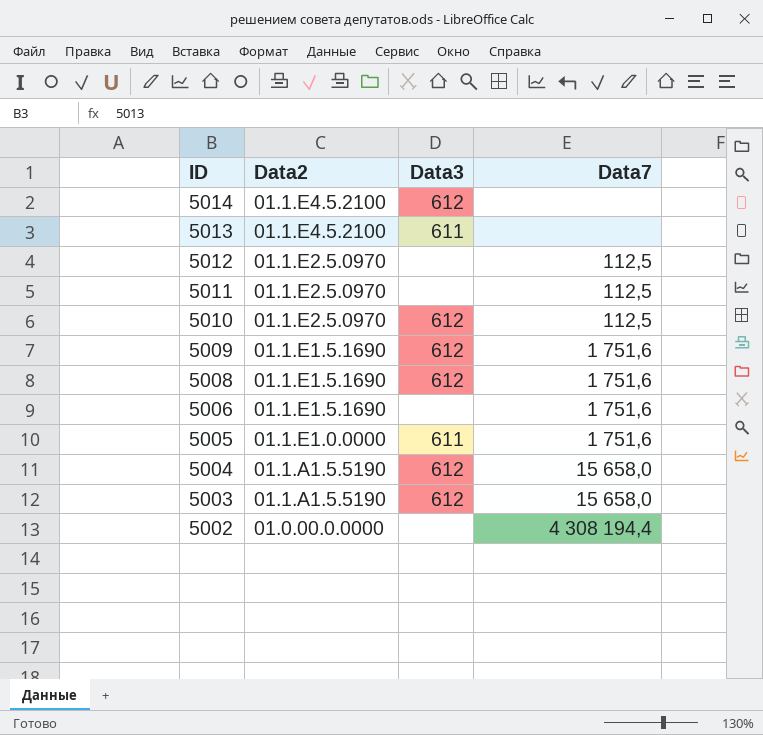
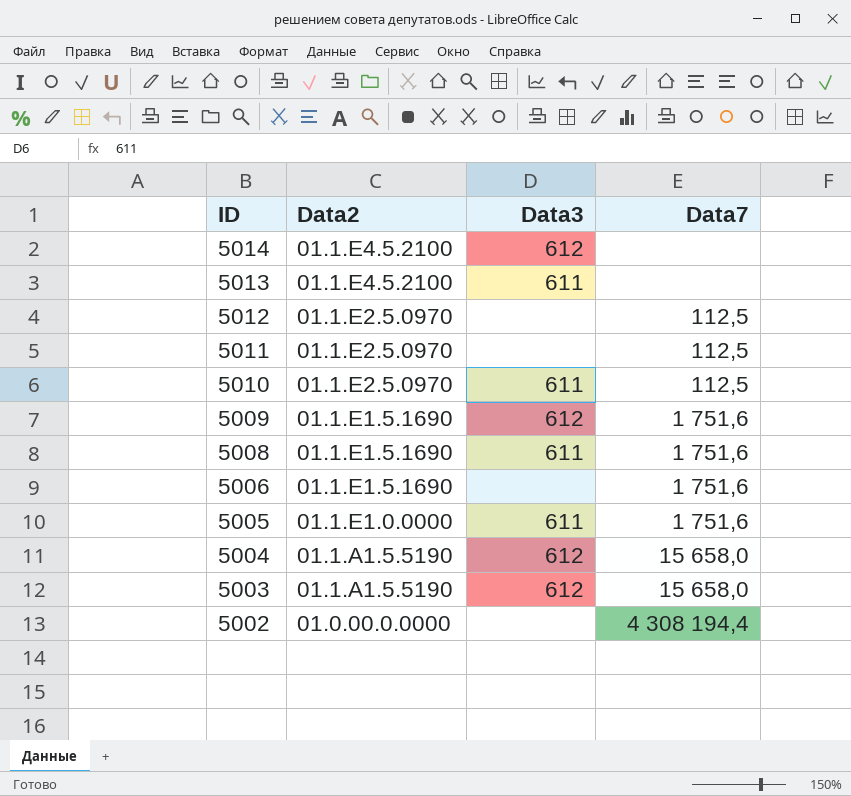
5010 | Data3: 612 -> 611
5008 | Data3: 612 -> 611

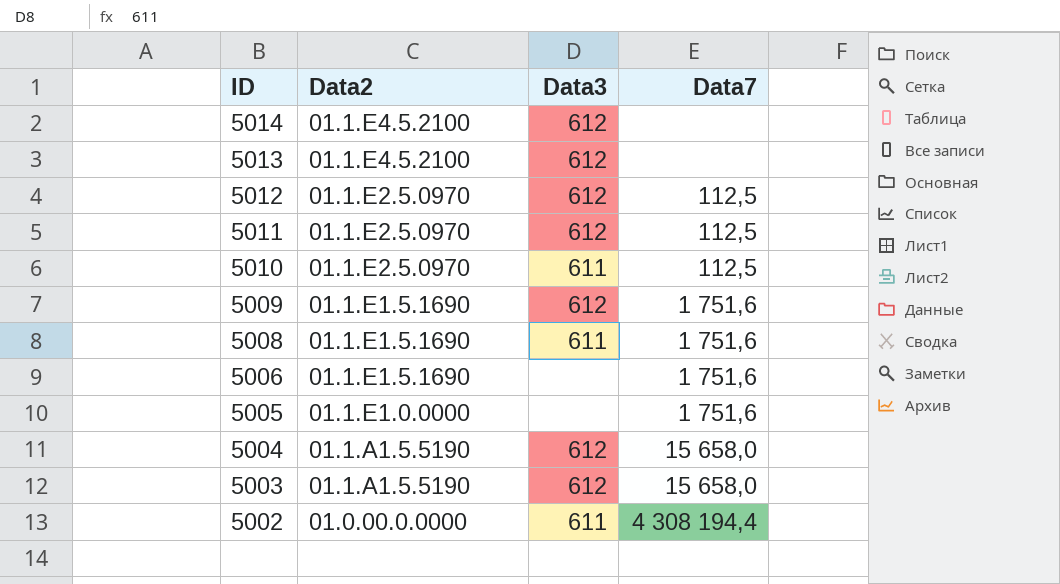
5013 | Data3: 611 -> 612
5012 | Data3: none -> 612
5011 | Data3: none -> 612
5005 | Data3: 611 -> none
5002 | Data3: none -> 611

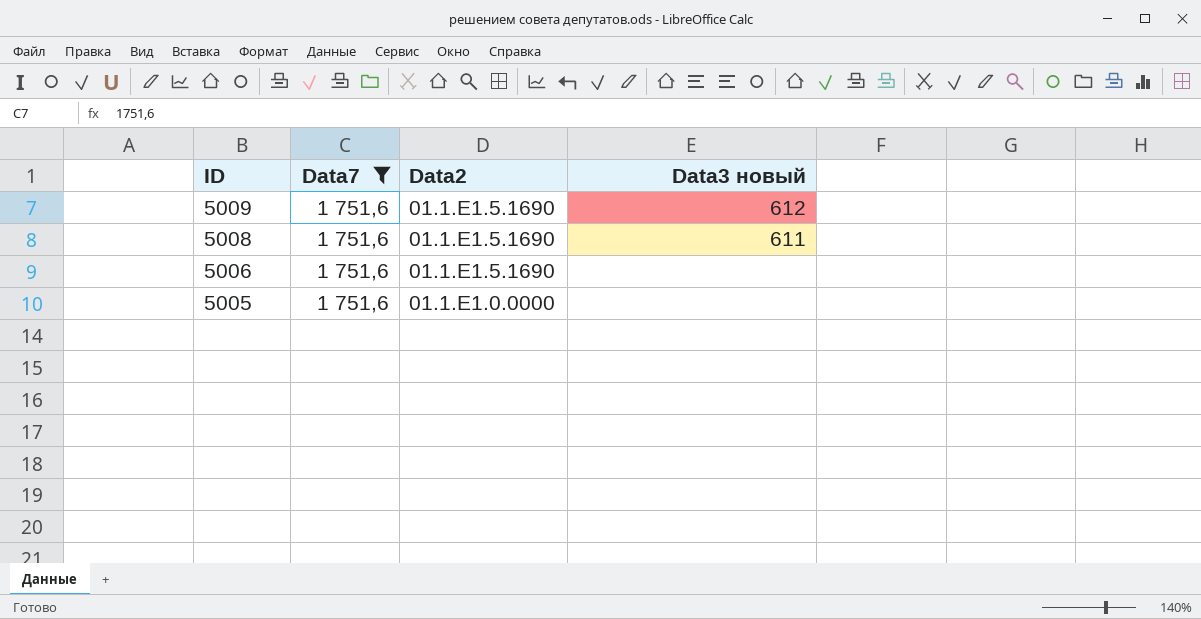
filter: none -> Data7 = 1 751,6
column Data7 | position: 4 -> 2
column name: Data3 -> Data3 новый

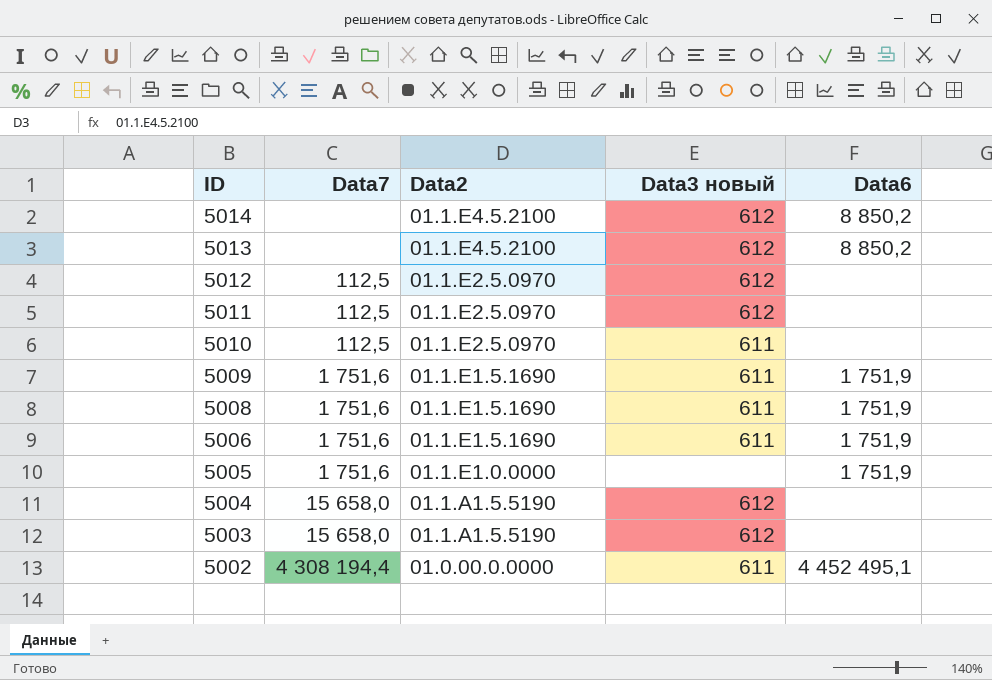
filter: Data7 = 1 751,6 -> none
column Data6 | position: none -> 5
5009 | Data3 новый: 612 -> 611
5006 | Data3 новый: none -> 611

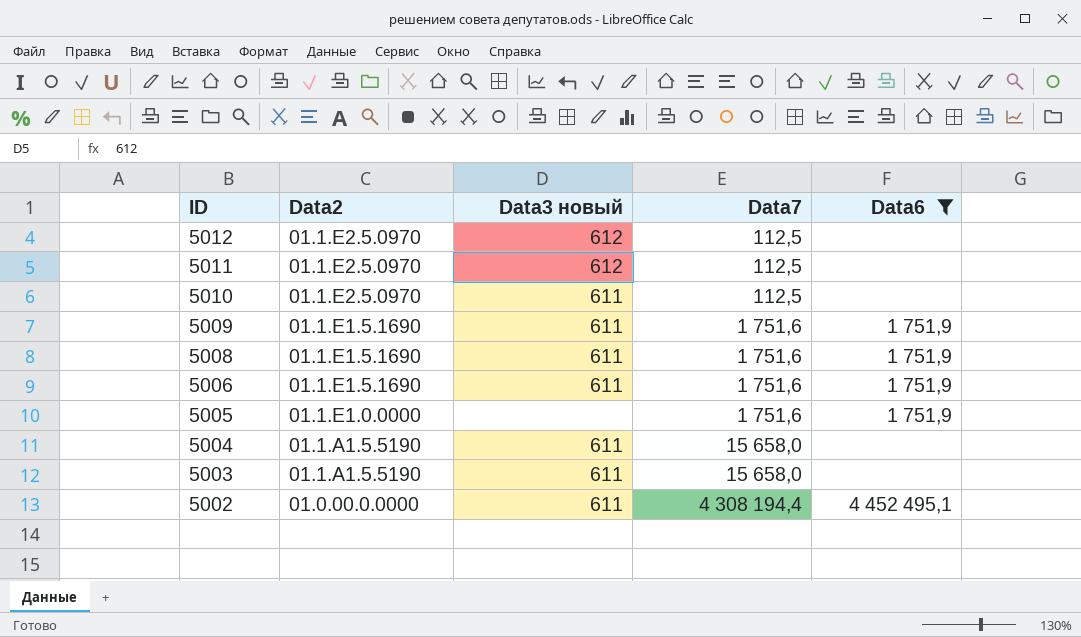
filter: none -> Data6 != 8 850,2
column Data7 | position: 2 -> 4
5004 | Data3 новый: 612 -> 611
5003 | Data3 новый: 612 -> 611

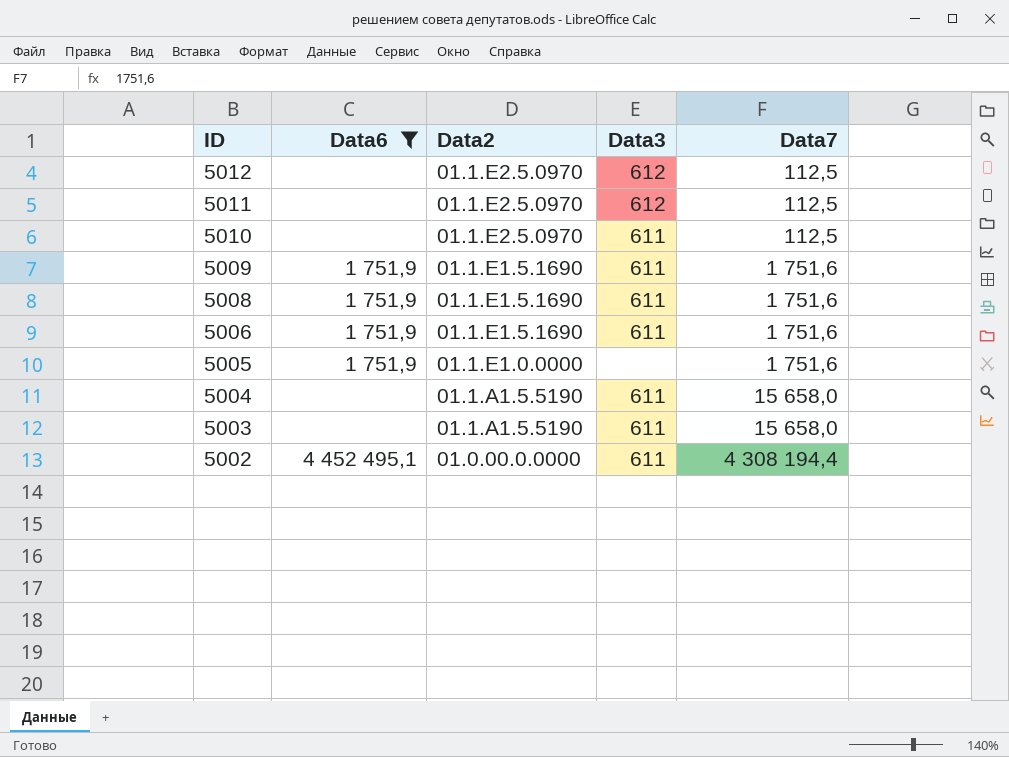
column Data6 | position: 5 -> 2
column name: Data3 новый -> Data3

